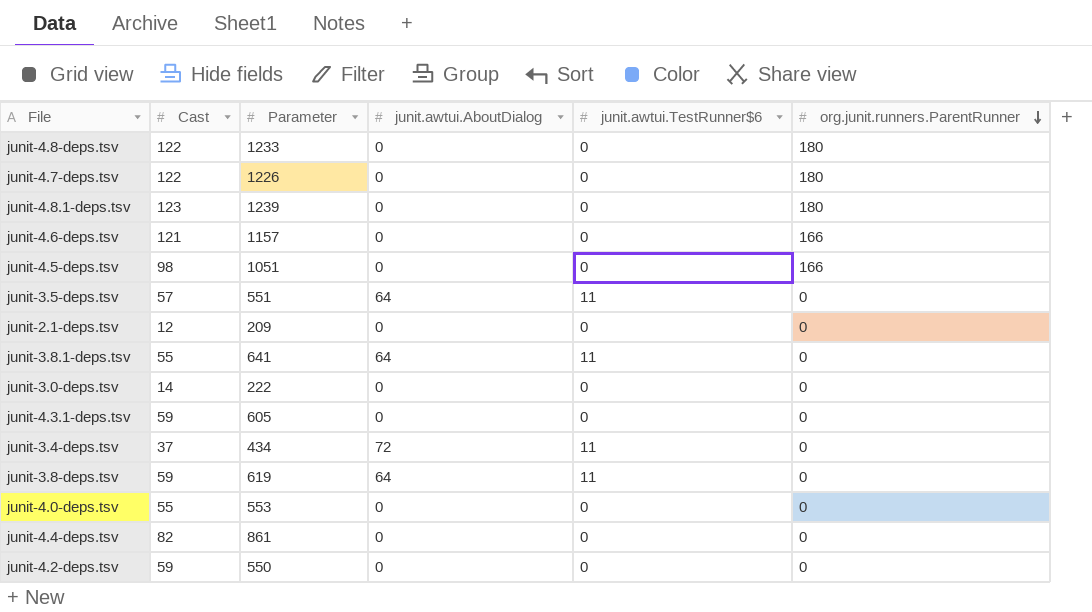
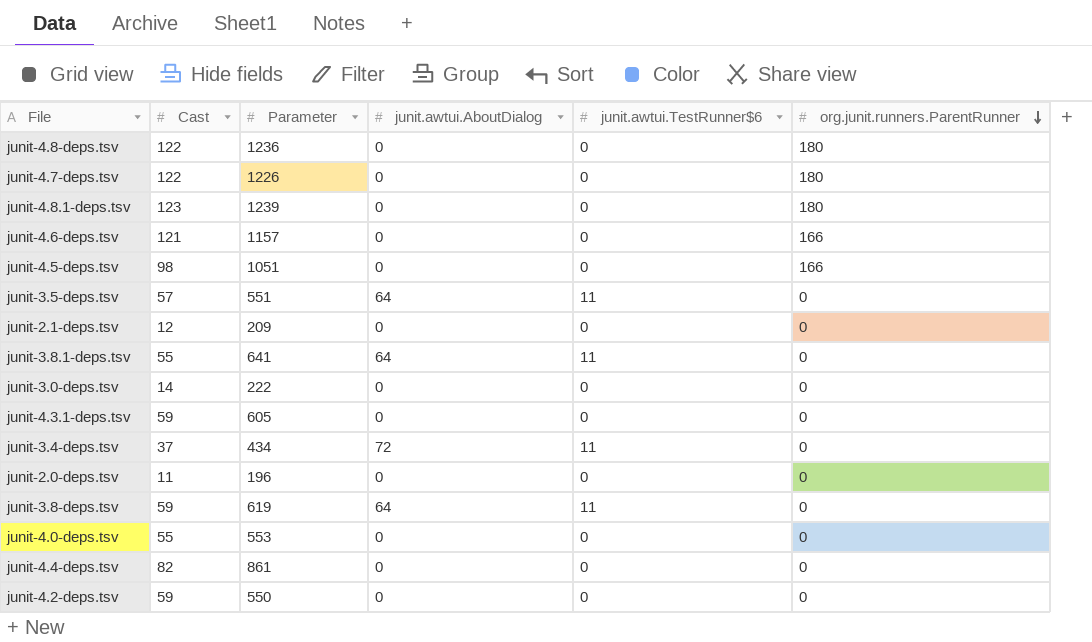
junit-4.8-deps.tsv | Parameter: 1233 -> 1236
row junit-2.0-deps.tsv: none -> 11 | 196 | 0 | 0 | 0

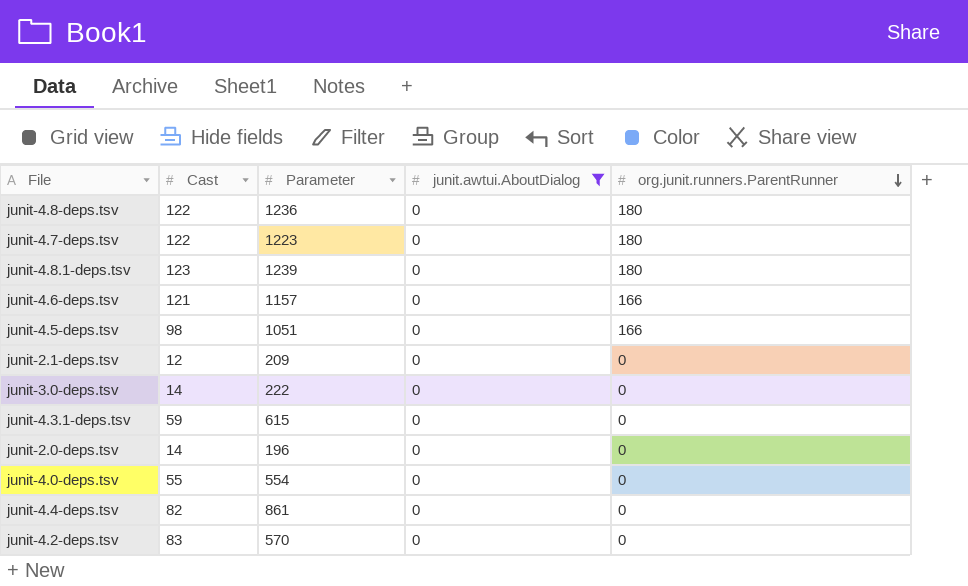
filter: none -> junit.awtui.AboutDialog = 0
column junit.awtui.TestRunner$6 | position: 5 -> none
junit-4.7-deps.tsv | Parameter: 1226 -> 1223
junit-4.3.1-deps.tsv | Parameter: 605 -> 615
junit-2.0-deps.tsv | Cast: 11 -> 14
junit-4.0-deps.tsv | Parameter: 553 -> 554
junit-4.2-deps.tsv | Cast: 59 -> 83
junit-4.2-deps.tsv | Parameter: 550 -> 570

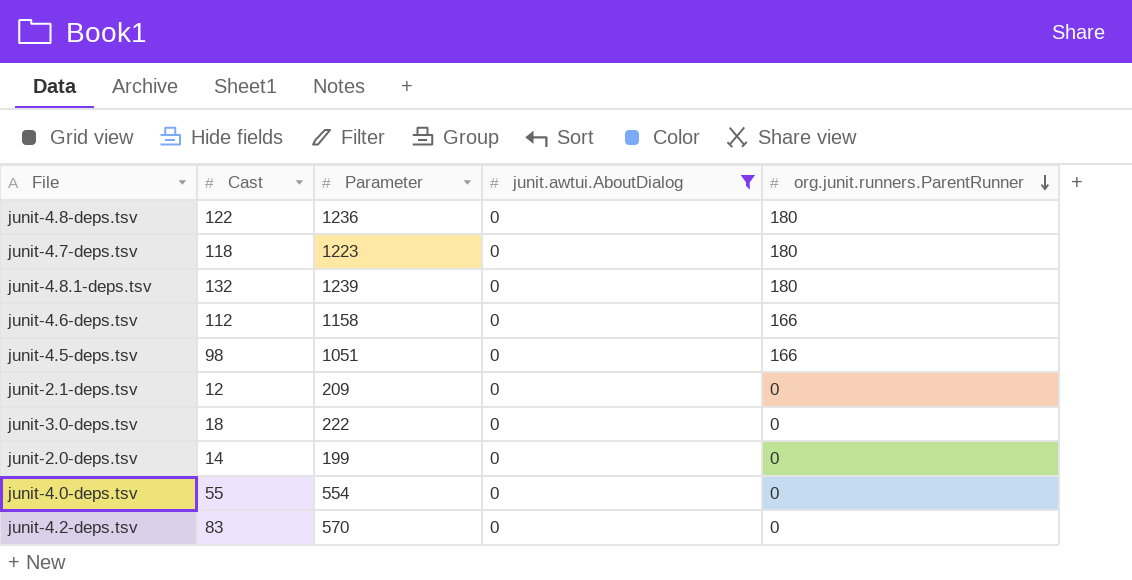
row junit-4.3.1-deps.tsv: 59 | 615 | 0 | 0 -> none
row junit-4.4-deps.tsv: 82 | 861 | 0 | 0 -> none
junit-4.7-deps.tsv | Cast: 122 -> 118
junit-4.8.1-deps.tsv | Cast: 123 -> 132
junit-4.6-deps.tsv | Cast: 121 -> 112
junit-4.6-deps.tsv | Parameter: 1157 -> 1158
junit-3.0-deps.tsv | Cast: 14 -> 18
junit-2.0-deps.tsv | Parameter: 196 -> 199

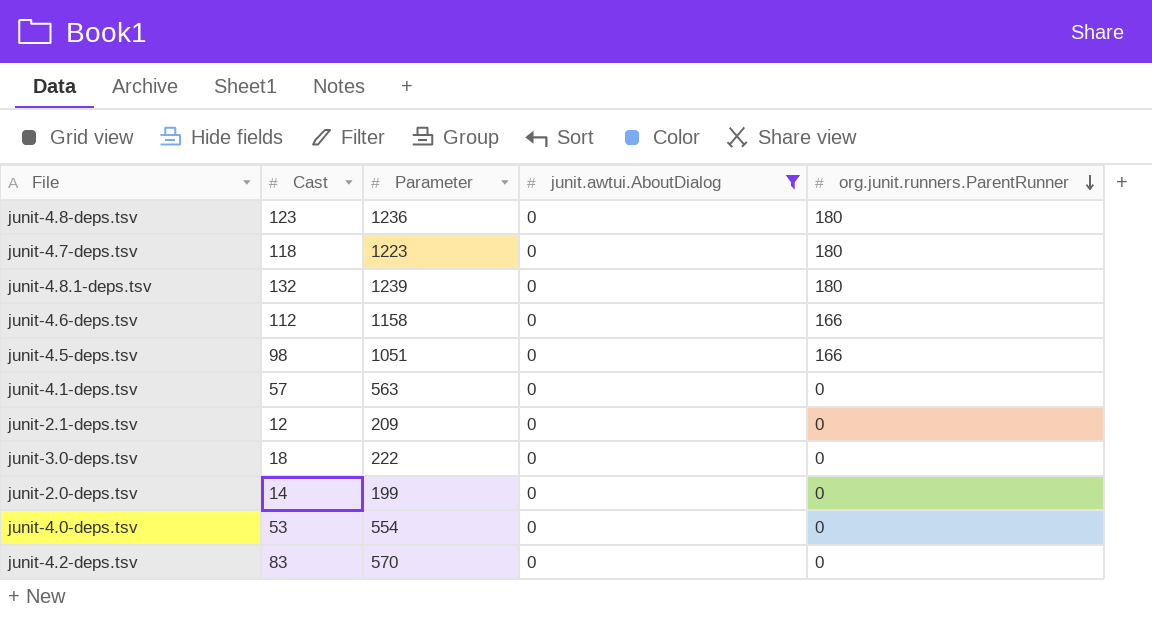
junit-4.8-deps.tsv | Cast: 122 -> 123
row junit-4.1-deps.tsv: none -> 57 | 563 | 0 | 0
junit-4.0-deps.tsv | Cast: 55 -> 53

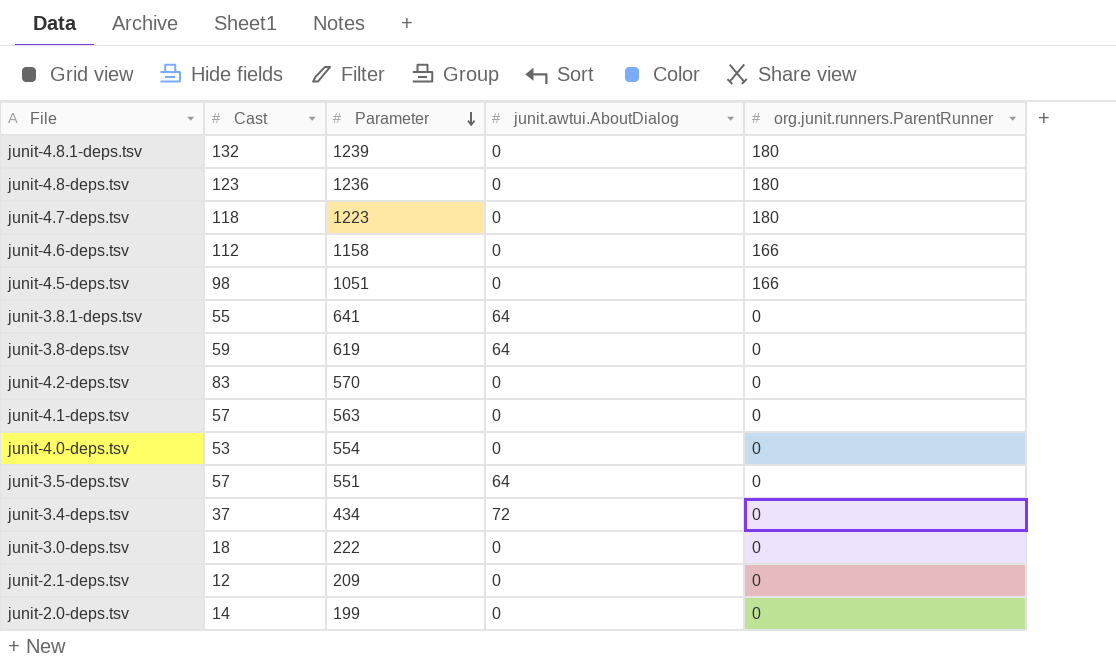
filter: junit.awtui.AboutDialog = 0 -> none
row order: org.junit.runners.ParentRunner descending -> Parameter descending

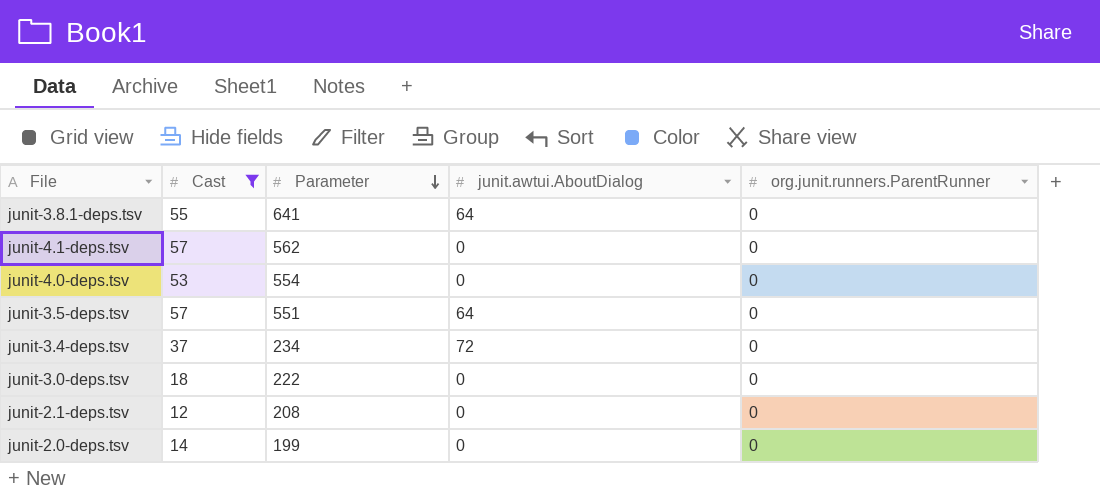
filter: none -> Cast <= 57
junit-4.1-deps.tsv | Parameter: 563 -> 562
junit-3.4-deps.tsv | Parameter: 434 -> 234
junit-2.1-deps.tsv | Parameter: 209 -> 208

